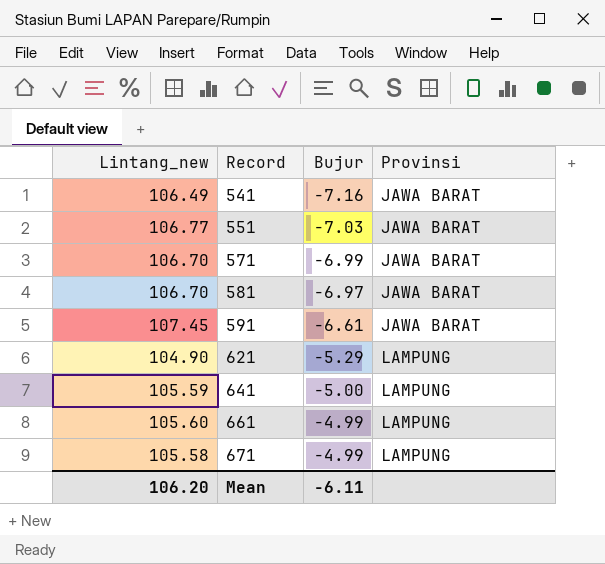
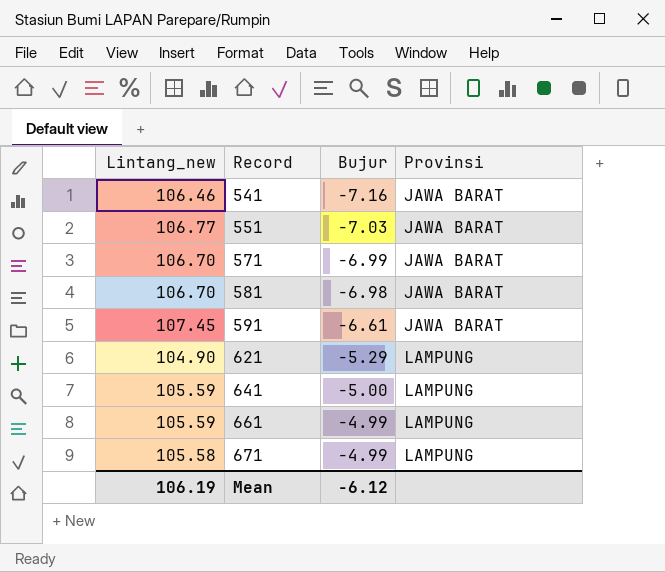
541 | Lintang_new: 106.49 -> 106.46
581 | Bujur: -6.97 -> -6.98
661 | Lintang_new: 105.60 -> 105.59
Mean | Lintang_new: 106.20 -> 106.19
Mean | Bujur: -6.11 -> -6.12

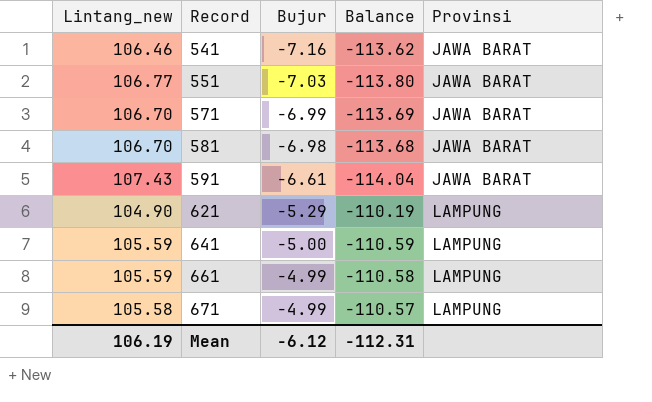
column Balance | formula: none -> [Bujur] - [Lintang_new]
591 | Lintang_new: 107.45 -> 107.43

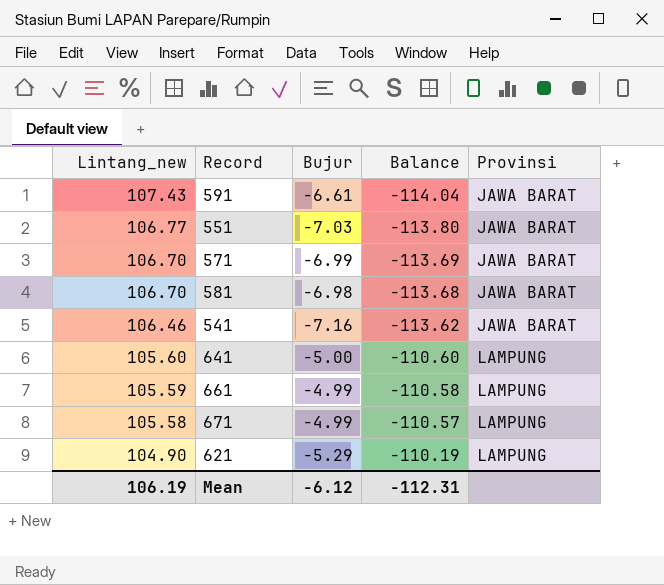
row order: Record ascending -> Lintang_new descending
641 | Lintang_new: 105.59 -> 105.60
641 | Balance: -110.59 -> -110.60

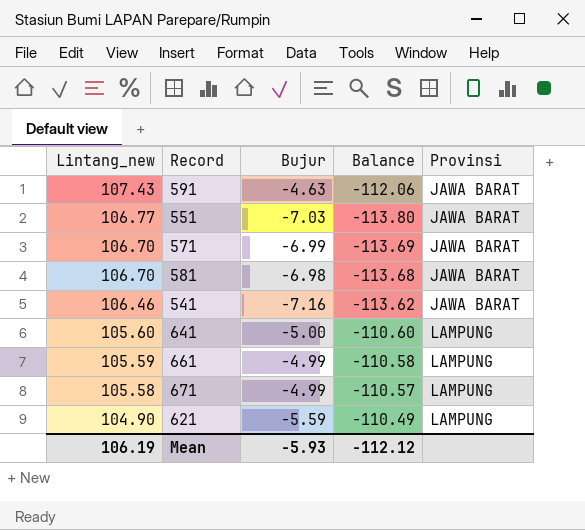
591 | Bujur: -6.61 -> -4.63
591 | Balance: -114.04 -> -112.06
621 | Bujur: -5.29 -> -5.59
621 | Balance: -110.19 -> -110.49
Mean | Bujur: -6.12 -> -5.93
Mean | Balance: -112.31 -> -112.12

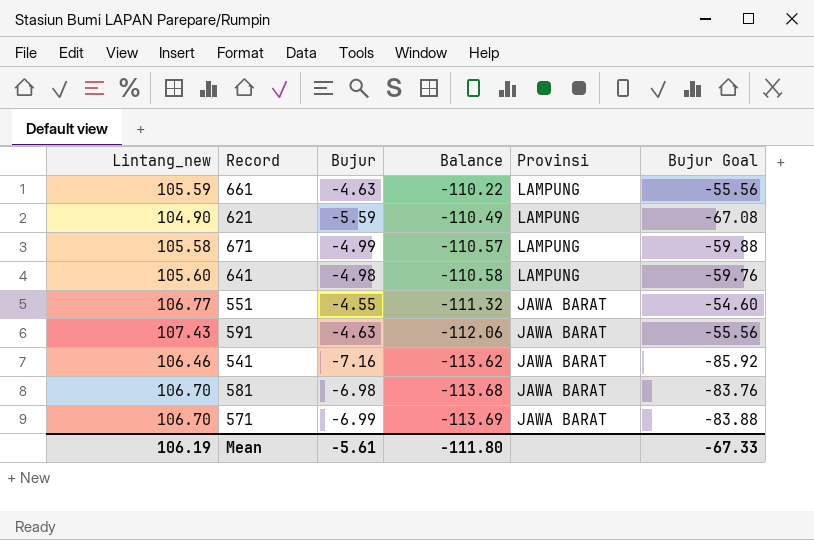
row order: Lintang_new descending -> Balance descending
column Bujur Goal | formula: none -> [Bujur] * 12
661 | Bujur: -4.99 -> -4.63
661 | Balance: -110.58 -> -110.22
641 | Bujur: -5.00 -> -4.98
641 | Balance: -110.60 -> -110.58
551 | Bujur: -7.03 -> -4.55
551 | Balance: -113.80 -> -111.32
Mean | Bujur: -5.93 -> -5.61
Mean | Balance: -112.12 -> -111.80

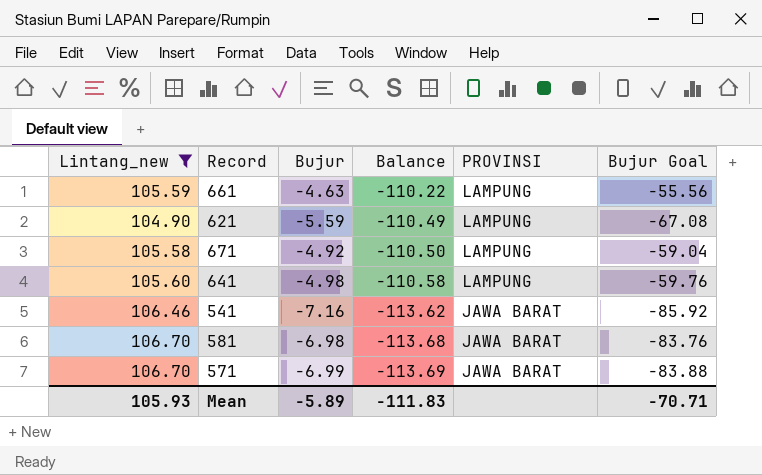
filter: none -> Lintang_new <= 106.70
column name: Provinsi -> PROVINSI
671 | Bujur: -4.99 -> -4.92
671 | Balance: -110.57 -> -110.50
671 | Bujur Goal: -59.88 -> -59.04
Mean | Lintang_new: 106.19 -> 105.93
Mean | Bujur: -5.61 -> -5.89
Mean | Balance: -111.80 -> -111.83
Mean | Bujur Goal: -67.33 -> -70.71

